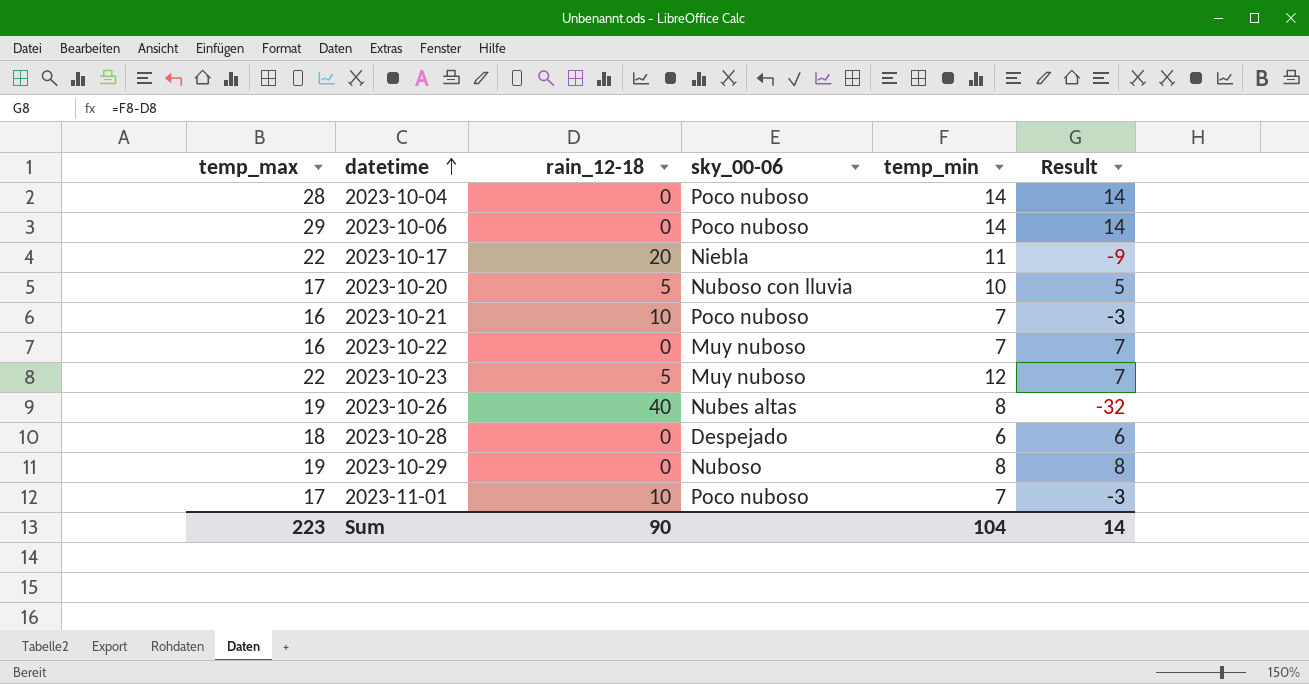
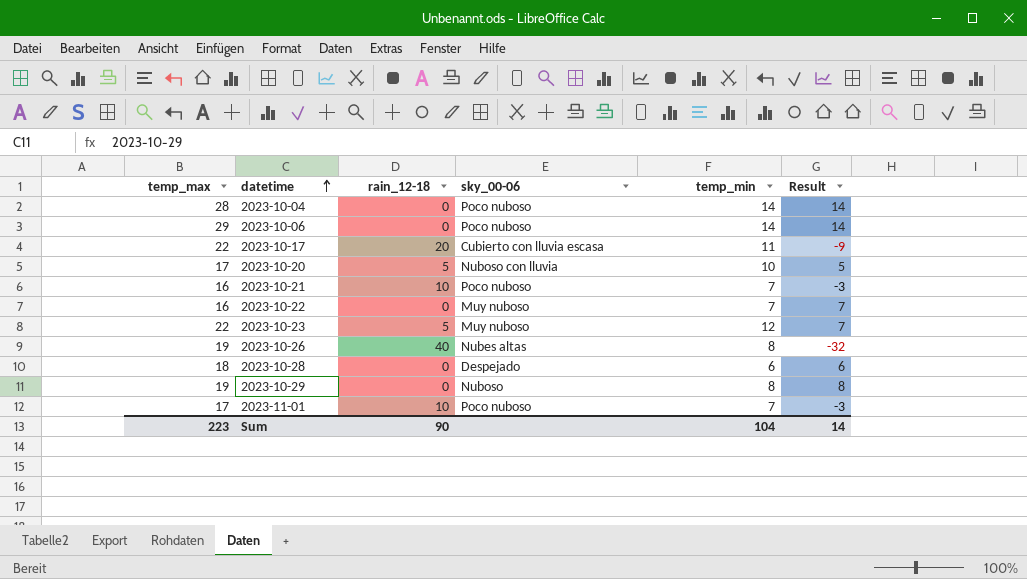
2023-10-17 | sky_00-06: Niebla -> Cubierto con lluvia escasa

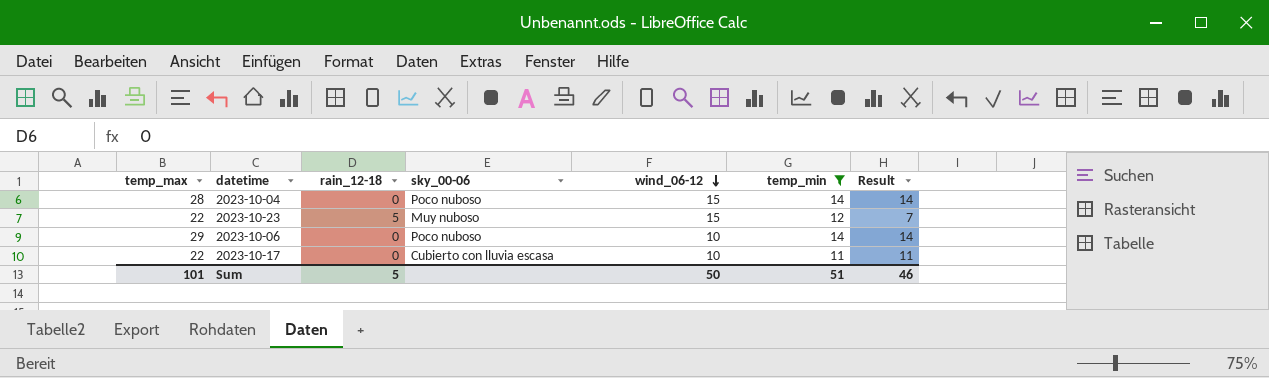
filter: none -> temp_min >= 11
row order: datetime ascending -> wind_06-12 descending
column wind_06-12 | position: none -> 5
2023-10-17 | rain_12-18: 20 -> 0
2023-10-17 | Result: -9 -> 11
Sum | temp_max: 223 -> 101
Sum | rain_12-18: 90 -> 5
Sum | temp_min: 104 -> 51
Sum | Result: 14 -> 46

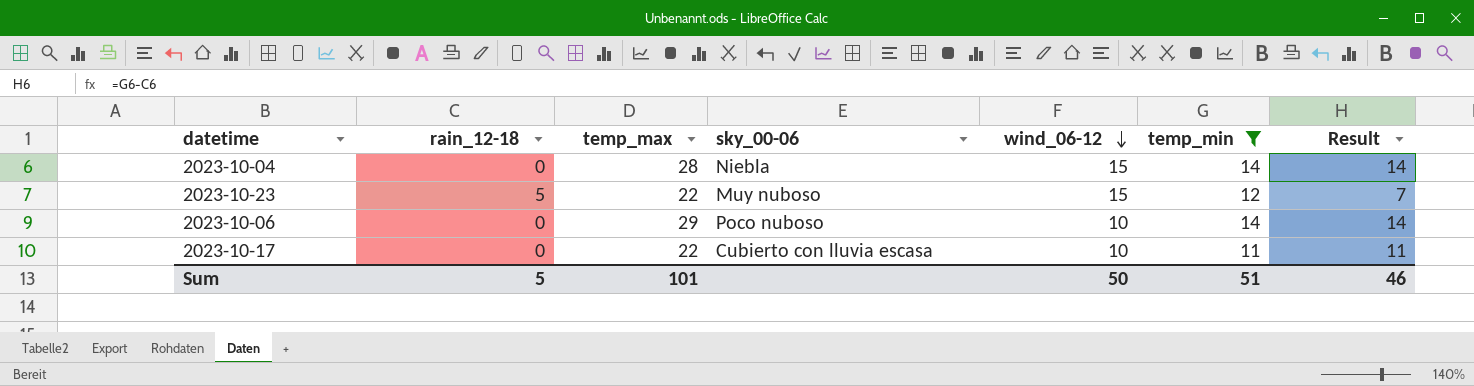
column temp_max | position: 1 -> 3
2023-10-04 | sky_00-06: Poco nuboso -> Niebla

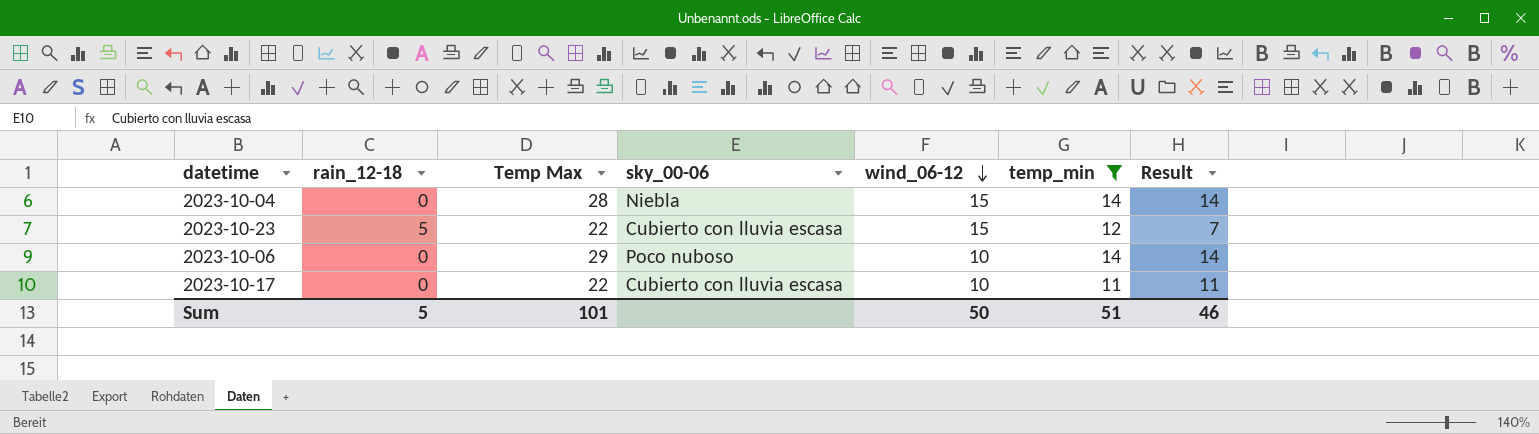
column name: temp_max -> Temp Max
2023-10-23 | sky_00-06: Muy nuboso -> Cubierto con lluvia escasa

